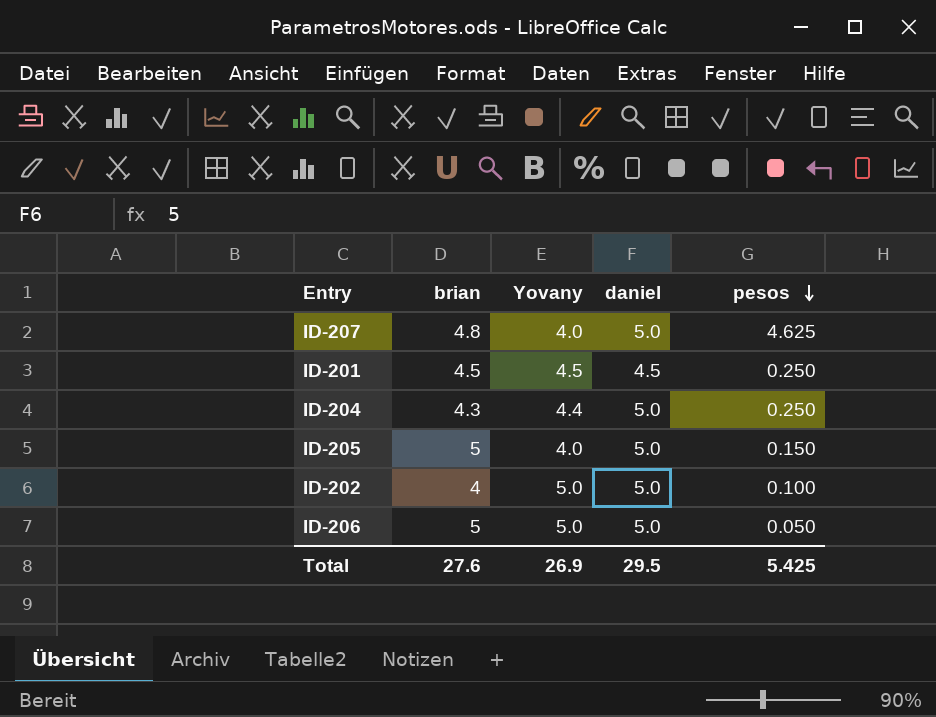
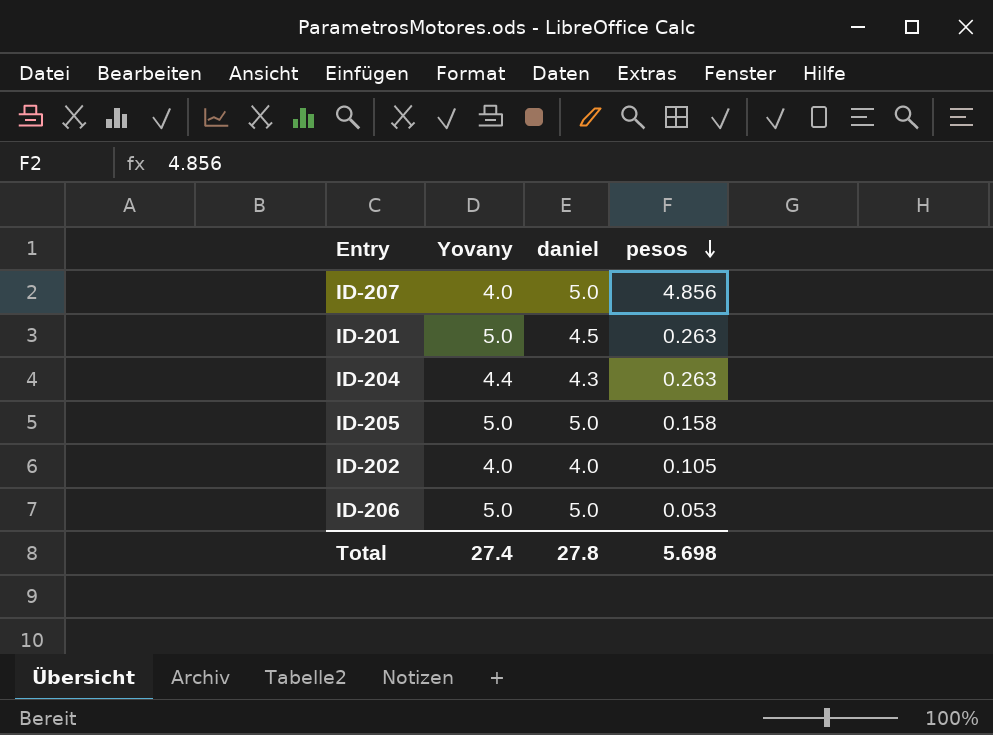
column brian | position: 2 -> none
ID-207 | pesos: 4.625 -> 4.856
ID-201 | Yovany: 4.5 -> 5.0
ID-201 | pesos: 0.250 -> 0.263
ID-204 | daniel: 5.0 -> 4.3
ID-204 | pesos: 0.250 -> 0.263
ID-205 | Yovany: 4.0 -> 5.0
ID-205 | pesos: 0.150 -> 0.158
ID-202 | Yovany: 5.0 -> 4.0
ID-202 | daniel: 5.0 -> 4.0
ID-202 | pesos: 0.100 -> 0.105
ID-206 | pesos: 0.050 -> 0.053
Total | Yovany: 26.9 -> 27.4
Total | daniel: 29.5 -> 27.8
Total | pesos: 5.425 -> 5.698

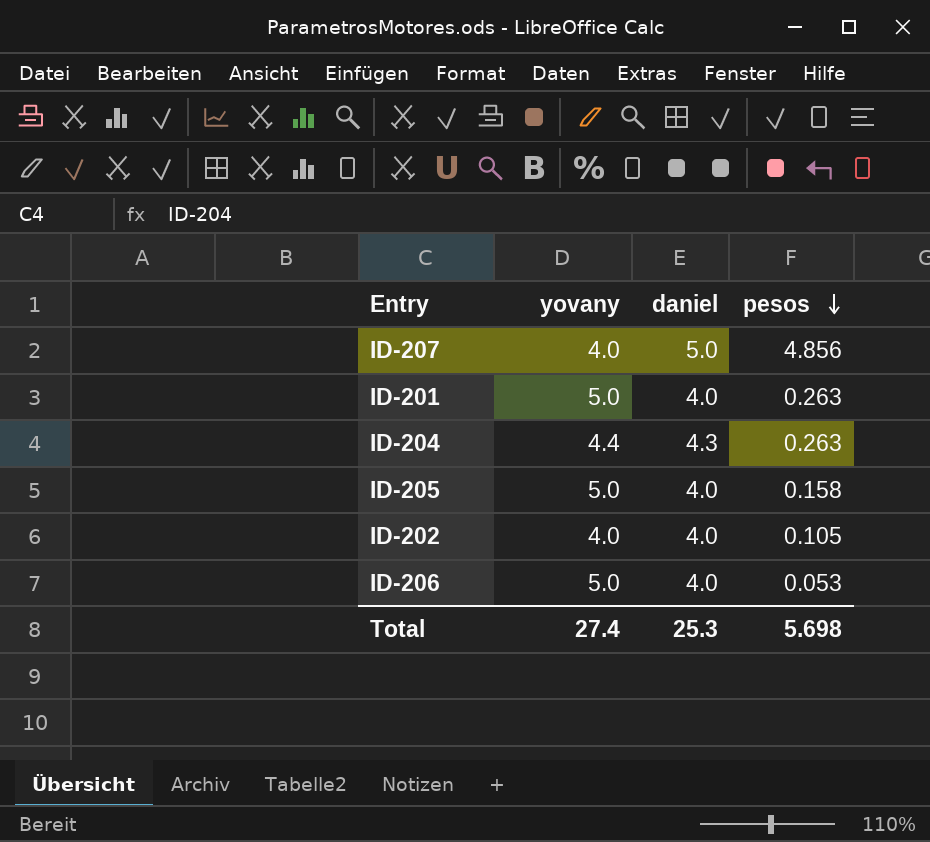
column name: Yovany -> yovany
ID-201 | daniel: 4.5 -> 4.0
ID-205 | daniel: 5.0 -> 4.0
ID-206 | daniel: 5.0 -> 4.0
Total | daniel: 27.8 -> 25.3

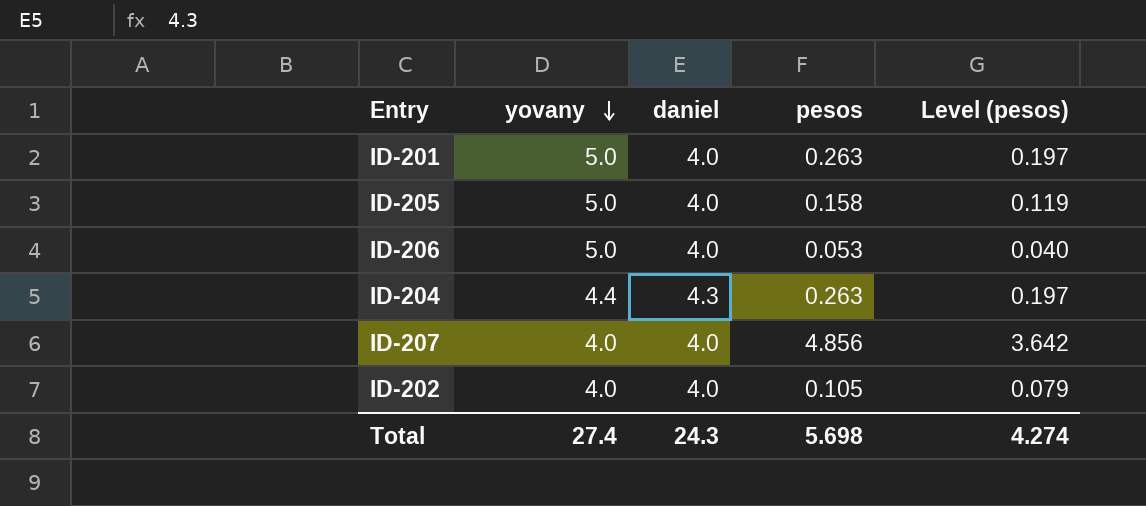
row order: pesos descending -> yovany descending
column Level (pesos) | formula: none -> [pesos] * 0.75
ID-207 | daniel: 5.0 -> 4.0
Total | daniel: 25.3 -> 24.3

